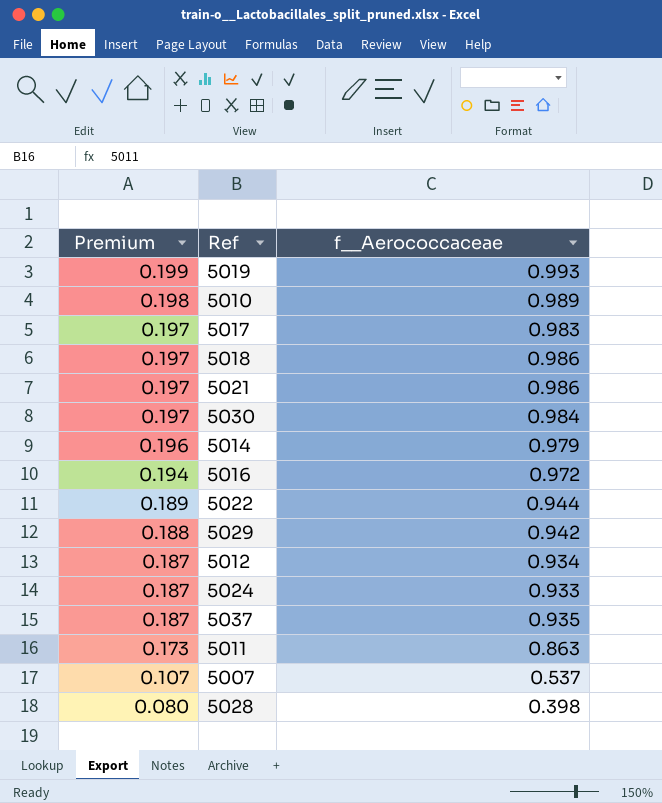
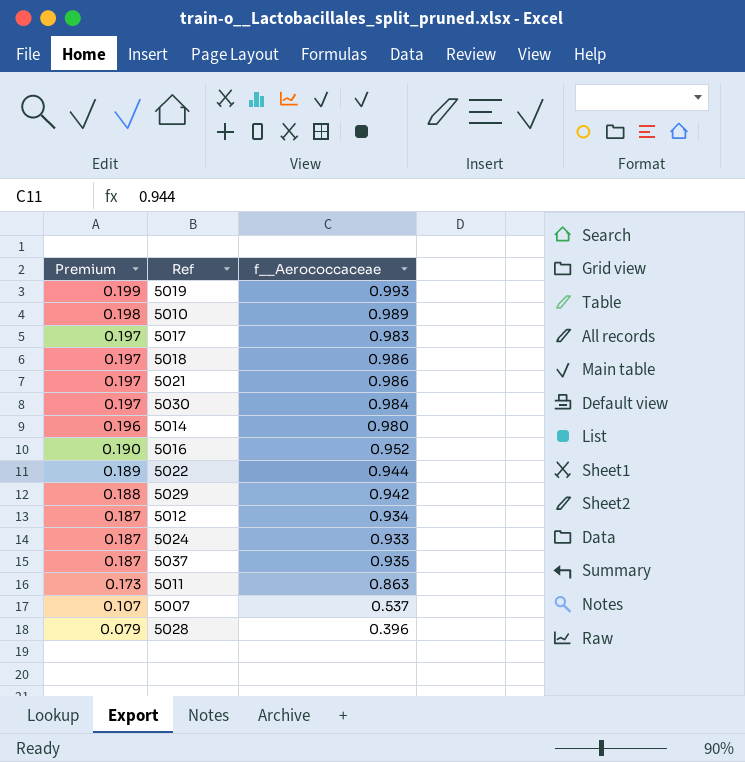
5014 | f__Aerococcaceae: 0.979 -> 0.980
5016 | Premium: 0.194 -> 0.190
5016 | f__Aerococcaceae: 0.972 -> 0.952
5028 | Premium: 0.080 -> 0.079
5028 | f__Aerococcaceae: 0.398 -> 0.396

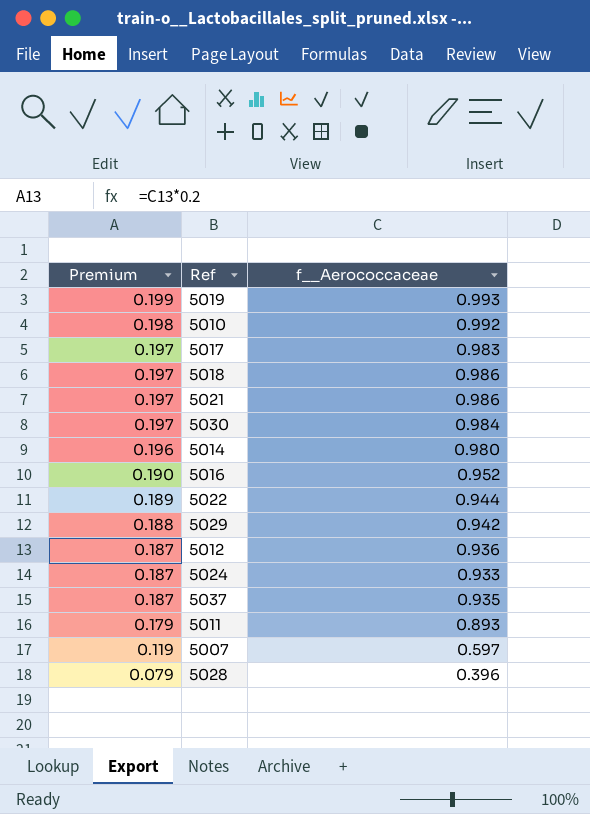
5010 | f__Aerococcaceae: 0.989 -> 0.992
5012 | f__Aerococcaceae: 0.934 -> 0.936
5011 | Premium: 0.173 -> 0.179
5011 | f__Aerococcaceae: 0.863 -> 0.893
5007 | Premium: 0.107 -> 0.119
5007 | f__Aerococcaceae: 0.537 -> 0.597

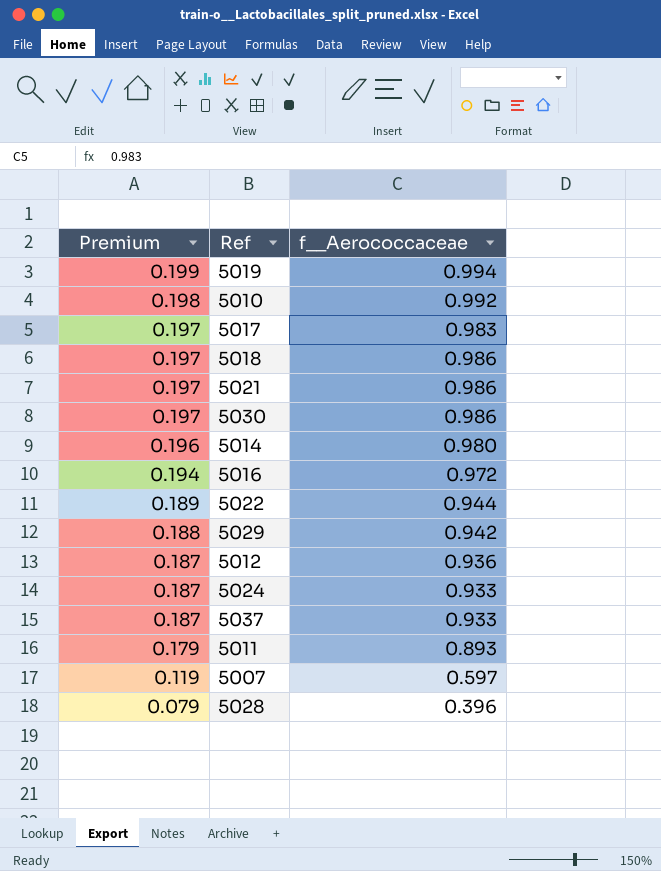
5019 | f__Aerococcaceae: 0.993 -> 0.994
5030 | f__Aerococcaceae: 0.984 -> 0.986
5016 | Premium: 0.190 -> 0.194
5016 | f__Aerococcaceae: 0.952 -> 0.972
5037 | f__Aerococcaceae: 0.935 -> 0.933

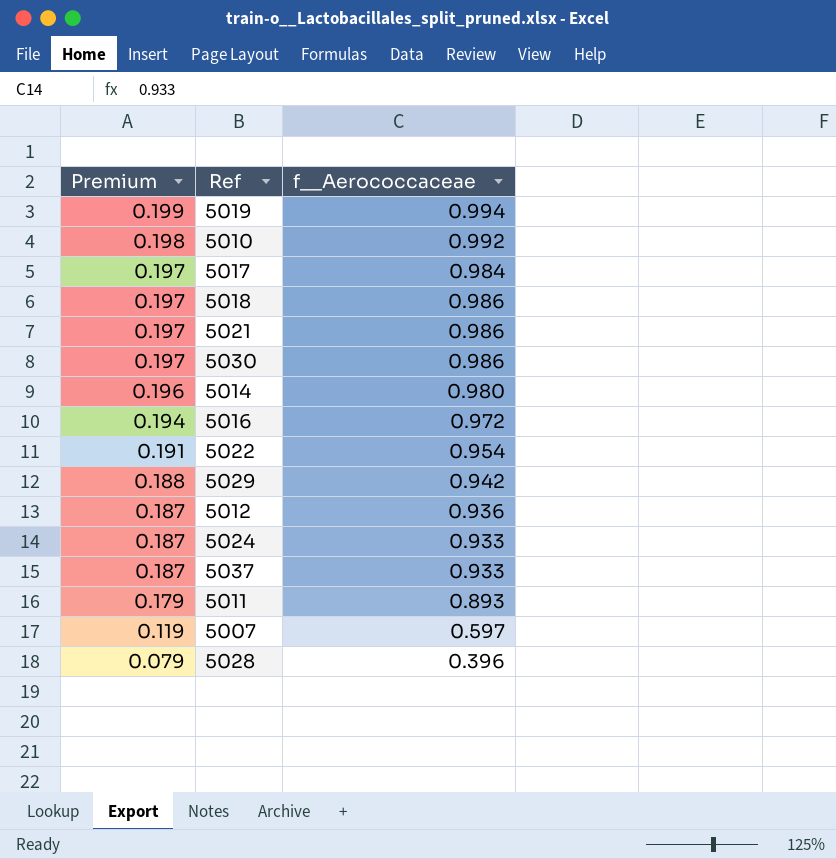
5017 | f__Aerococcaceae: 0.983 -> 0.984
5022 | Premium: 0.189 -> 0.191
5022 | f__Aerococcaceae: 0.944 -> 0.954

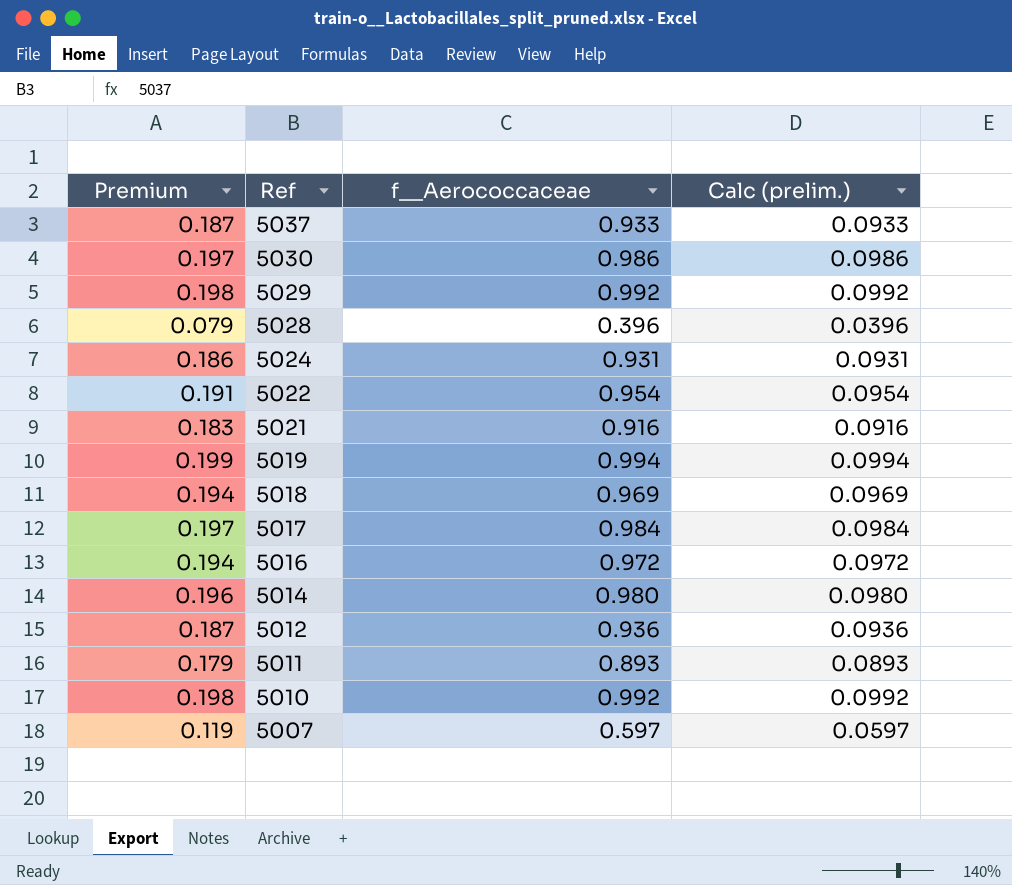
row order: Premium descending -> Ref descending
column Calc (prelim.) | formula: none -> [f__Aerococcaceae] * 0.1
5029 | Premium: 0.188 -> 0.198
5029 | f__Aerococcaceae: 0.942 -> 0.992
5024 | Premium: 0.187 -> 0.186
5024 | f__Aerococcaceae: 0.933 -> 0.931
5021 | Premium: 0.197 -> 0.183
5021 | f__Aerococcaceae: 0.986 -> 0.916
5018 | Premium: 0.197 -> 0.194
5018 | f__Aerococcaceae: 0.986 -> 0.969

